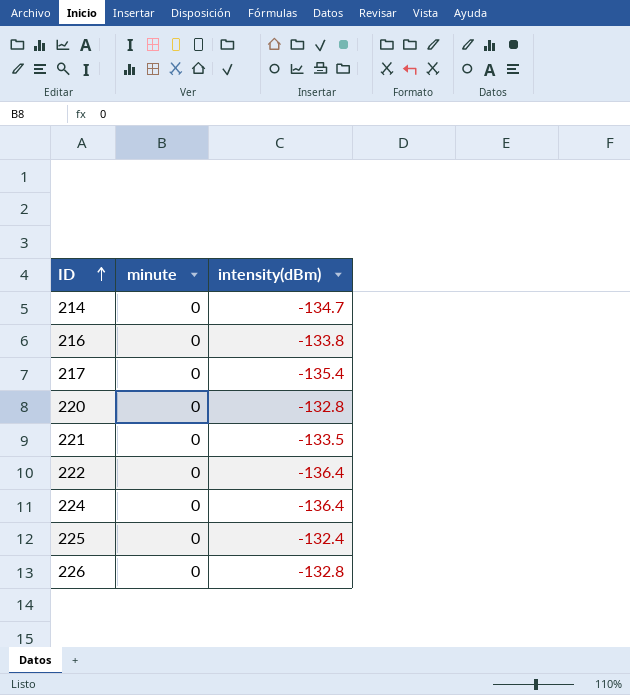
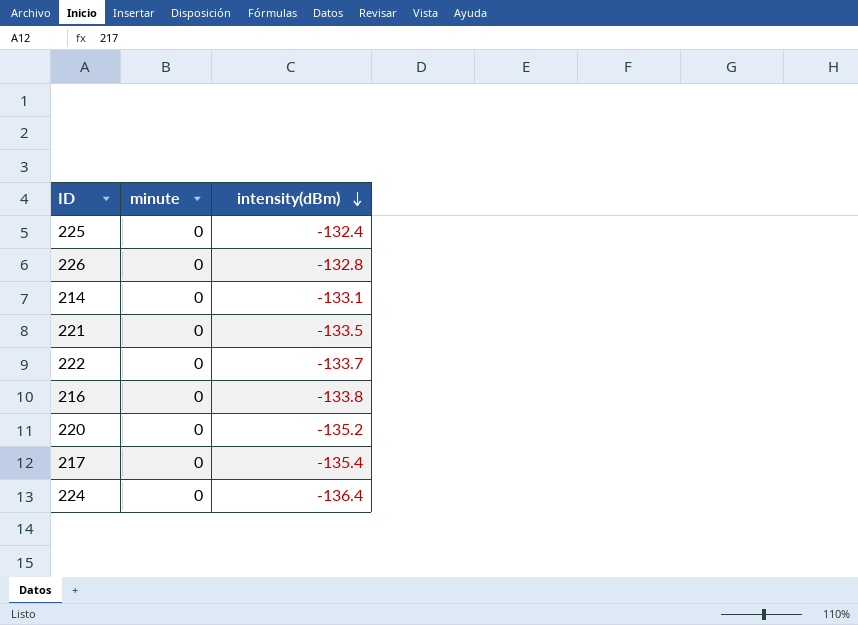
row order: ID ascending -> intensity(dBm) descending
214 | intensity(dBm): -134.7 -> -133.1
222 | intensity(dBm): -136.4 -> -133.7
220 | intensity(dBm): -132.8 -> -135.2

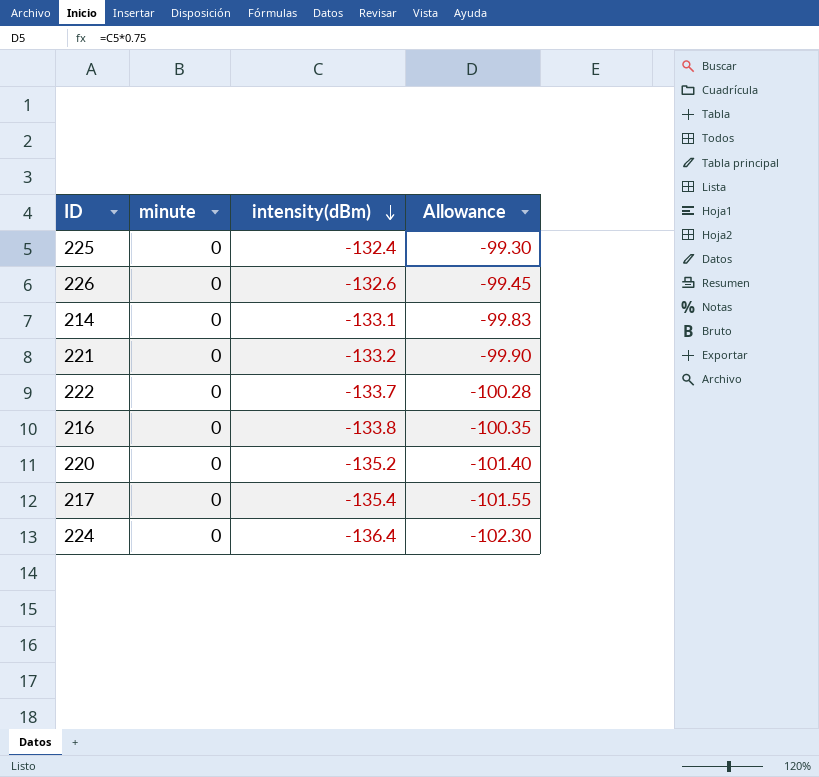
column Allowance | formula: none -> [intensity(dBm)] * 0.75
226 | intensity(dBm): -132.8 -> -132.6
221 | intensity(dBm): -133.5 -> -133.2

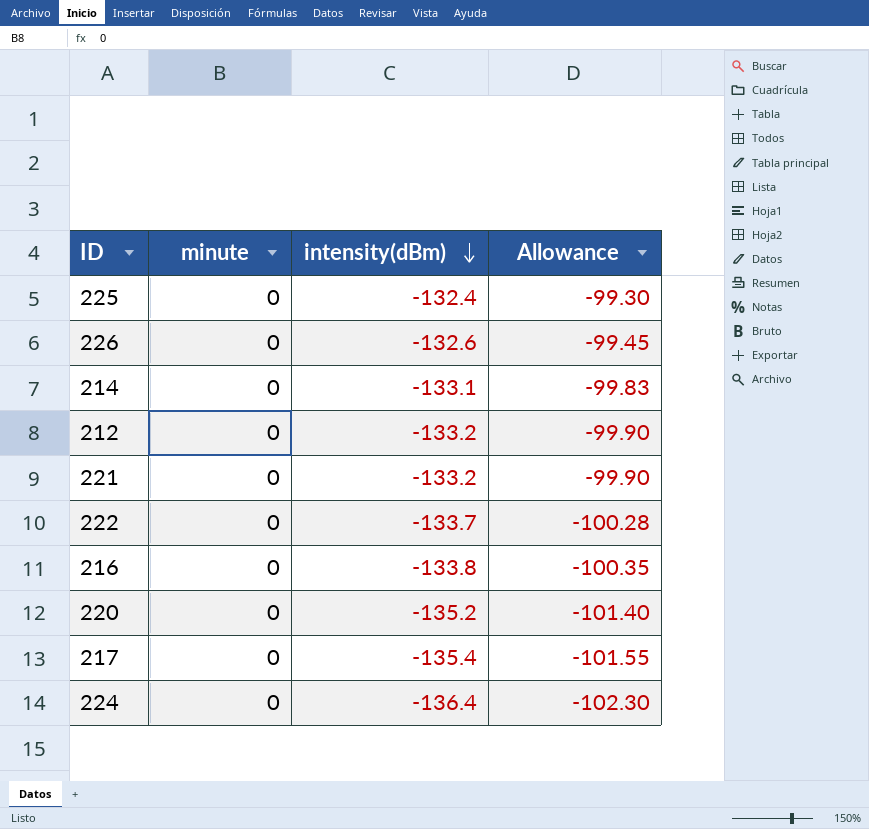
row 212: none -> 0 | -133.2 | -99.90

